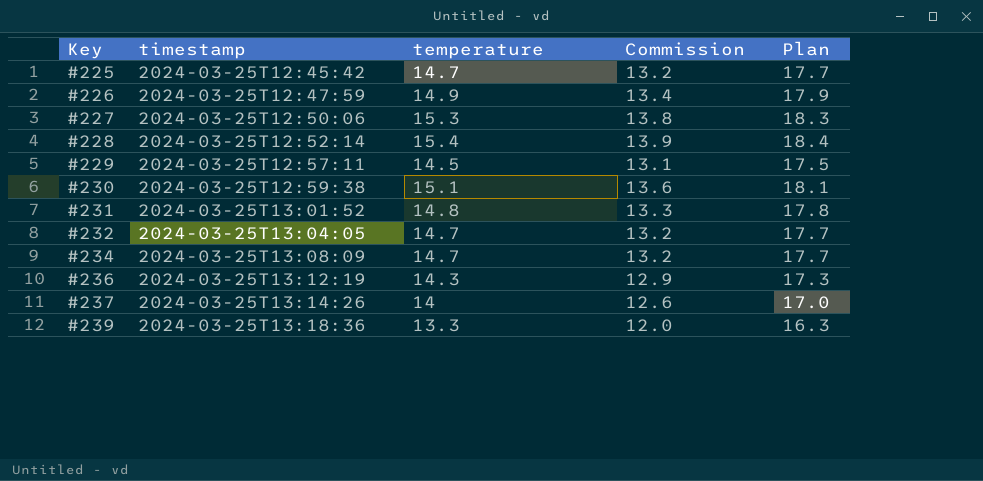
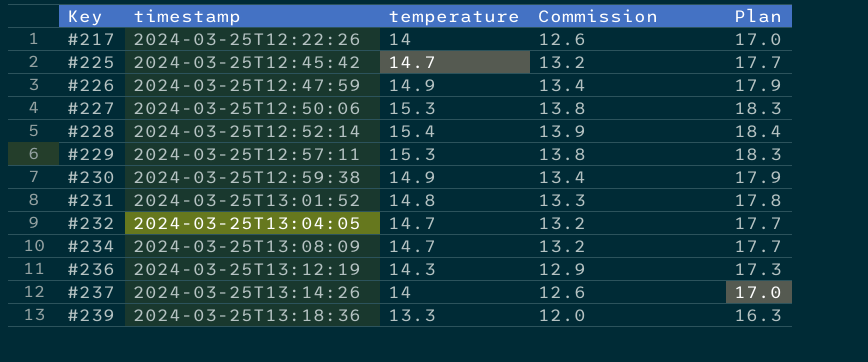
row #217: none -> 2024-03-25T12:22:26 | 14 | 12.6 | 17.0
#229 | temperature: 14.5 -> 15.3
#229 | Commission: 13.1 -> 13.8
#229 | Plan: 17.5 -> 18.3
#230 | temperature: 15.1 -> 14.9
#230 | Commission: 13.6 -> 13.4
#230 | Plan: 18.1 -> 17.9

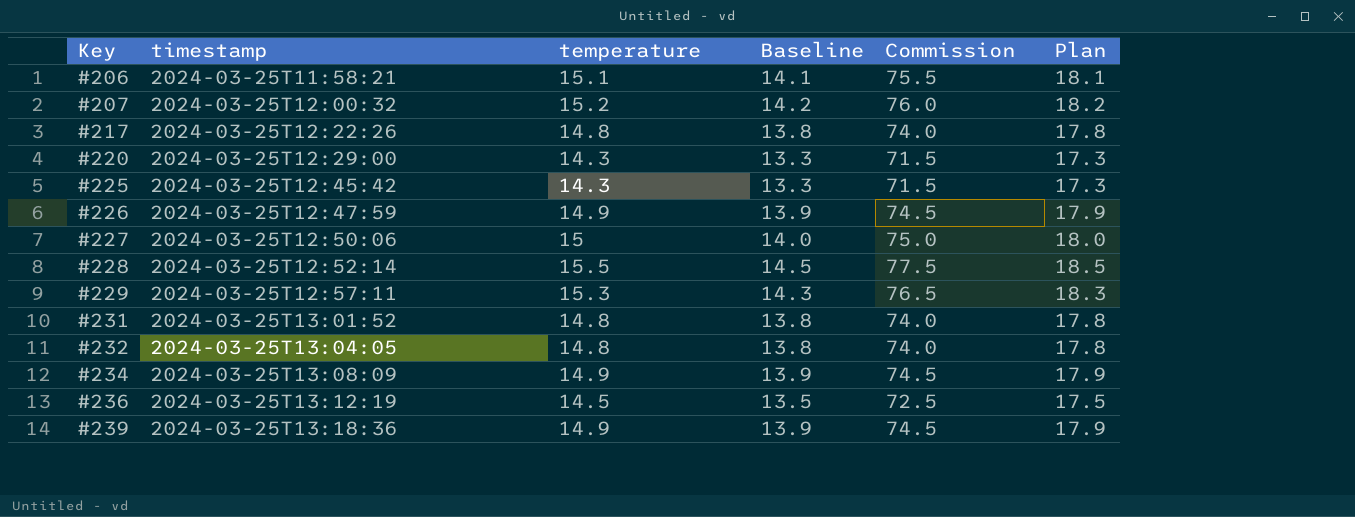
column Baseline | formula: none -> [temperature] - 1
column Commission | formula: [temperature] * 0.9 -> [temperature] * 5
row #230: 2024-03-25T12:59:38 | 14.9 | 13.4 | 17.9 -> none
row #237: 2024-03-25T13:14:26 | 14 | 12.6 | 17.0 -> none
row #206: none -> 2024-03-25T11:58:21 | 15.1 | 14.1 | 75.5 | 18.1
row #207: none -> 2024-03-25T12:00:32 | 15.2 | 14.2 | 76.0 | 18.2
#217 | temperature: 14 -> 14.8
#217 | Plan: 17.0 -> 17.8
row #220: none -> 2024-03-25T12:29:00 | 14.3 | 13.3 | 71.5 | 17.3
#225 | temperature: 14.7 -> 14.3
#225 | Plan: 17.7 -> 17.3
#227 | temperature: 15.3 -> 15
#227 | Plan: 18.3 -> 18.0
#228 | temperature: 15.4 -> 15.5
#228 | Plan: 18.4 -> 18.5
#232 | temperature: 14.7 -> 14.8
#232 | Plan: 17.7 -> 17.8
#234 | temperature: 14.7 -> 14.9
#234 | Plan: 17.7 -> 17.9
#236 | temperature: 14.3 -> 14.5
#236 | Plan: 17.3 -> 17.5
#239 | temperature: 13.3 -> 14.9
#239 | Plan: 16.3 -> 17.9

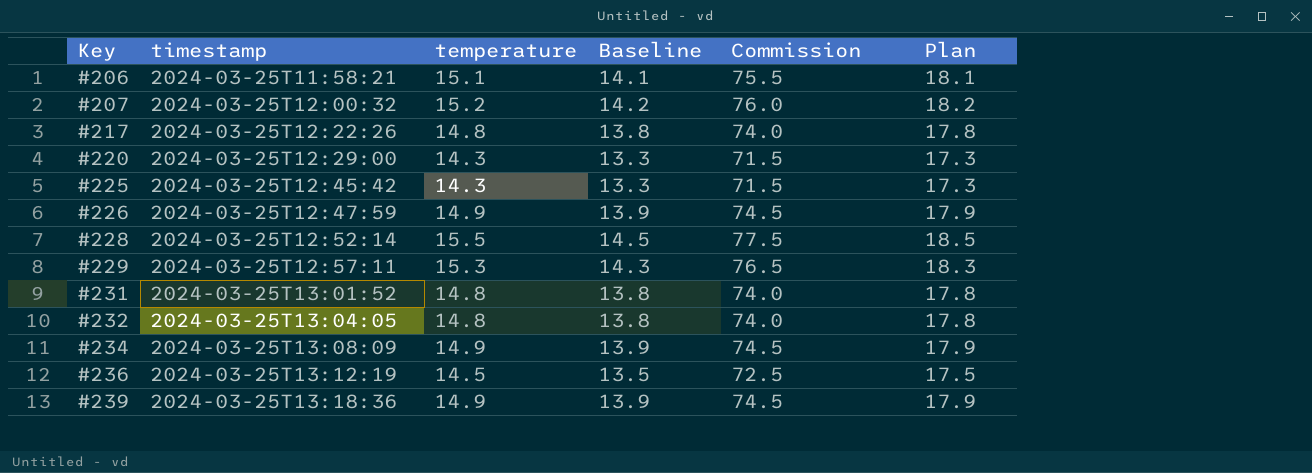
row #227: 2024-03-25T12:50:06 | 15 | 14.0 | 75.0 | 18.0 -> none

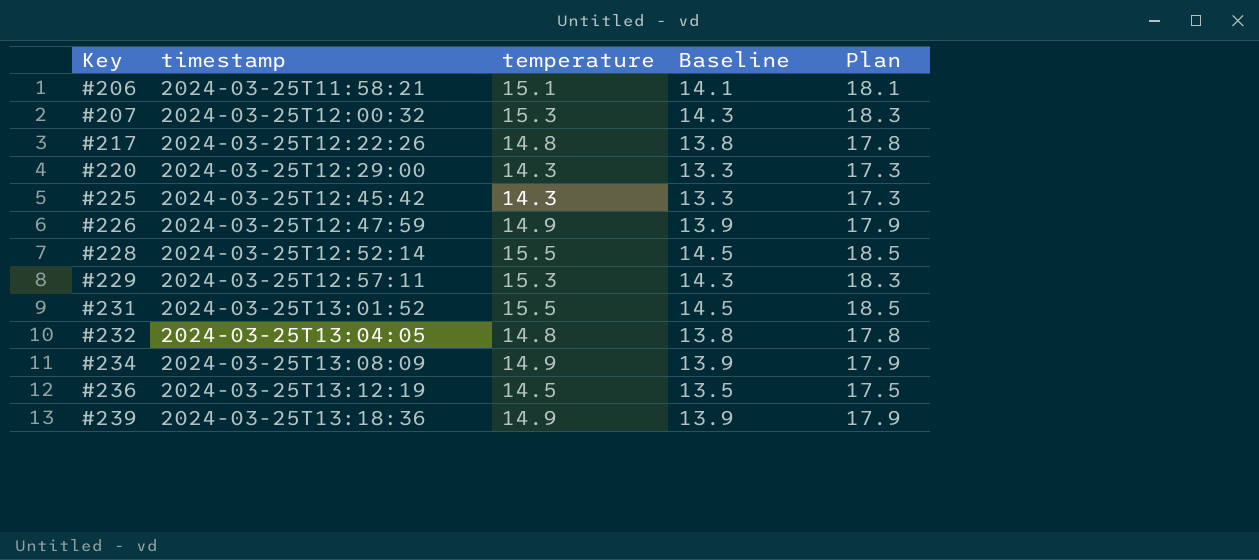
column Commission | formula: [temperature] * 5 -> none
#207 | temperature: 15.2 -> 15.3
#207 | Baseline: 14.2 -> 14.3
#207 | Plan: 18.2 -> 18.3
#231 | temperature: 14.8 -> 15.5
#231 | Baseline: 13.8 -> 14.5
#231 | Plan: 17.8 -> 18.5

